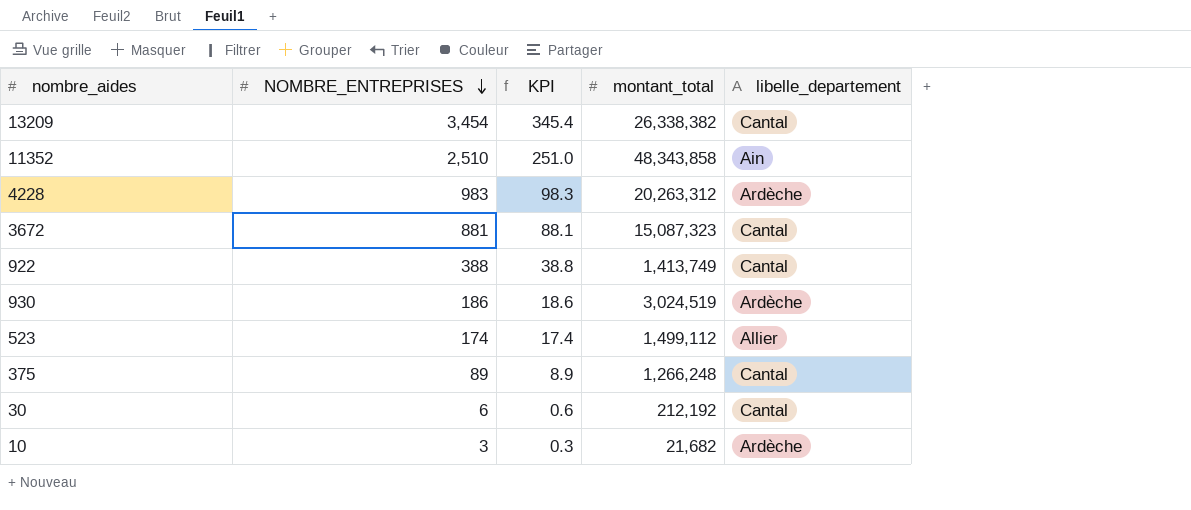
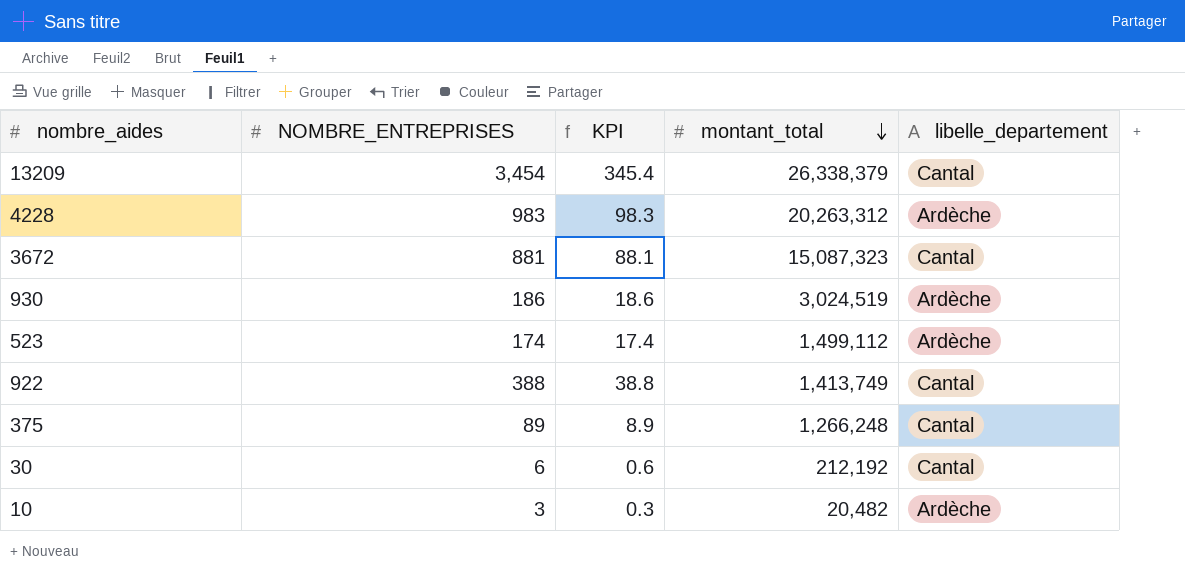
row order: NOMBRE_ENTREPRISES descending -> montant_total descending
row 11352: 2,510 | 251.0 | 48,343,858 | Ain -> none
13209 | montant_total: 26,338,382 -> 26,338,379
523 | libelle_departement: Allier -> Ardèche
10 | montant_total: 21,682 -> 20,482

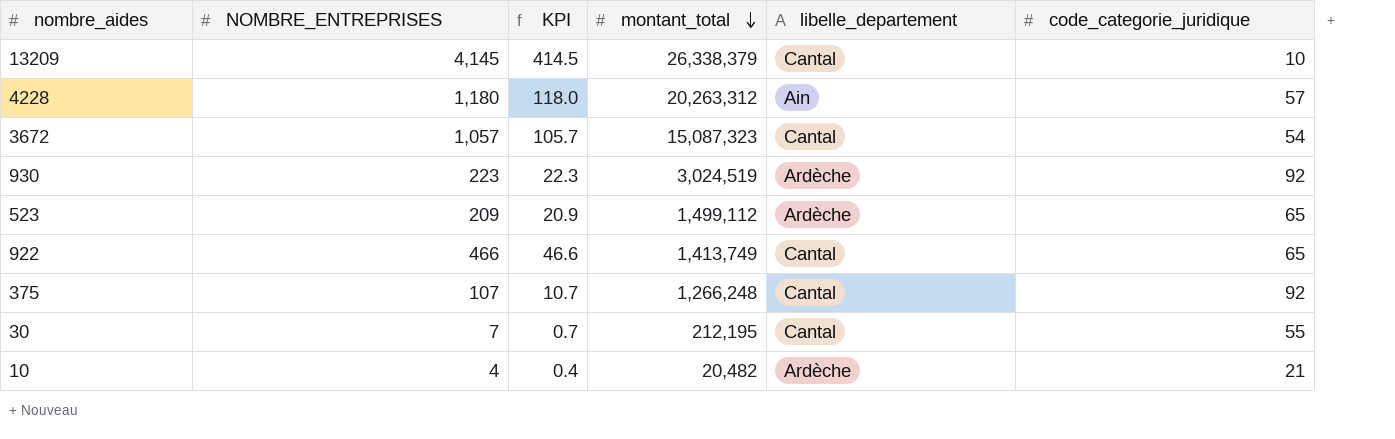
column code_categorie_juridique | position: none -> 6
13209 | NOMBRE_ENTREPRISES: 3,454 -> 4,145
13209 | KPI: 345.4 -> 414.5
4228 | NOMBRE_ENTREPRISES: 983 -> 1,180
4228 | KPI: 98.3 -> 118.0
4228 | libelle_departement: Ardèche -> Ain
3672 | NOMBRE_ENTREPRISES: 881 -> 1,057
3672 | KPI: 88.1 -> 105.7
930 | NOMBRE_ENTREPRISES: 186 -> 223
930 | KPI: 18.6 -> 22.3
523 | NOMBRE_ENTREPRISES: 174 -> 209
523 | KPI: 17.4 -> 20.9
922 | NOMBRE_ENTREPRISES: 388 -> 466
922 | KPI: 38.8 -> 46.6
375 | NOMBRE_ENTREPRISES: 89 -> 107
375 | KPI: 8.9 -> 10.7
30 | NOMBRE_ENTREPRISES: 6 -> 7
30 | KPI: 0.6 -> 0.7
30 | montant_total: 212,192 -> 212,195
10 | NOMBRE_ENTREPRISES: 3 -> 4
10 | KPI: 0.3 -> 0.4

